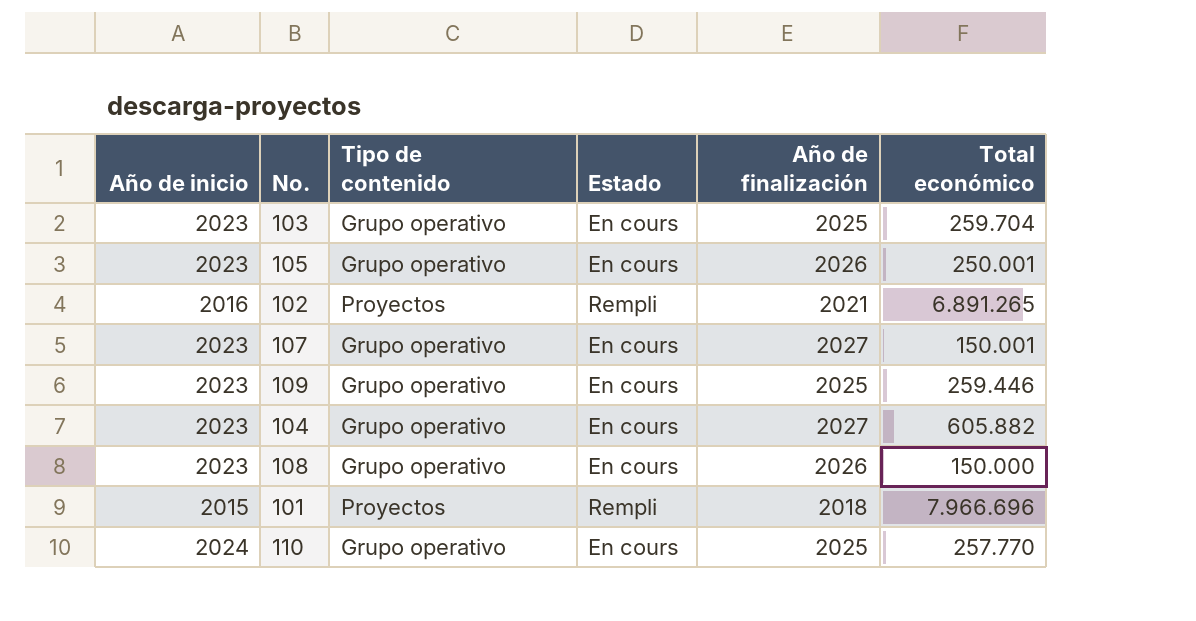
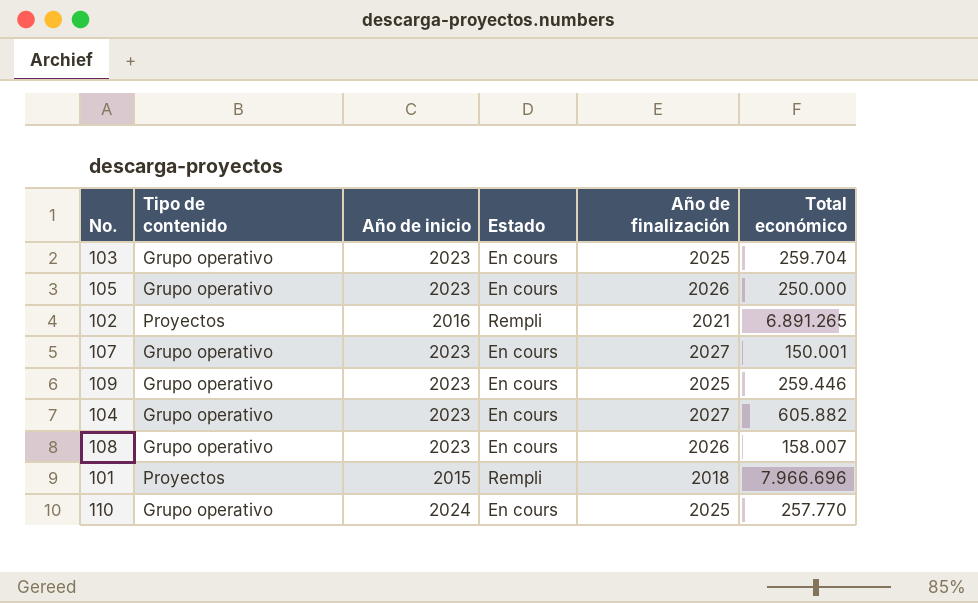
column Año de inicio | position: 1 -> 3
105 | Total económico: 250.001 -> 250.000
108 | Total económico: 150.000 -> 158.007

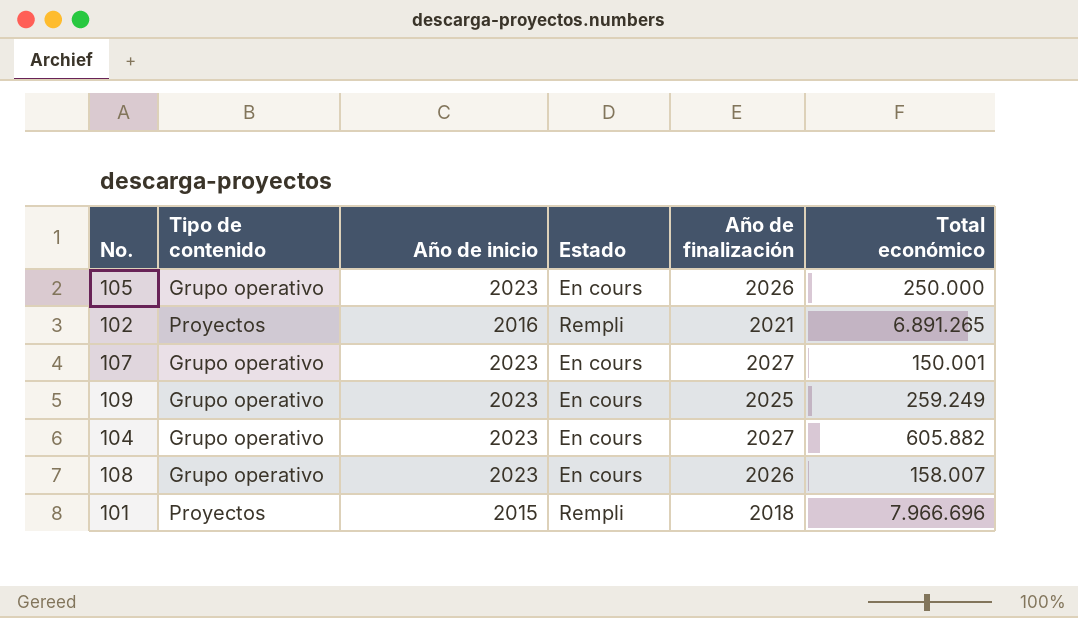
row 103: Grupo operativo | 2023 | En cours | 2025 | 259.704 -> none
row 110: Grupo operativo | 2024 | En cours | 2025 | 257.770 -> none
109 | Total económico: 259.446 -> 259.249

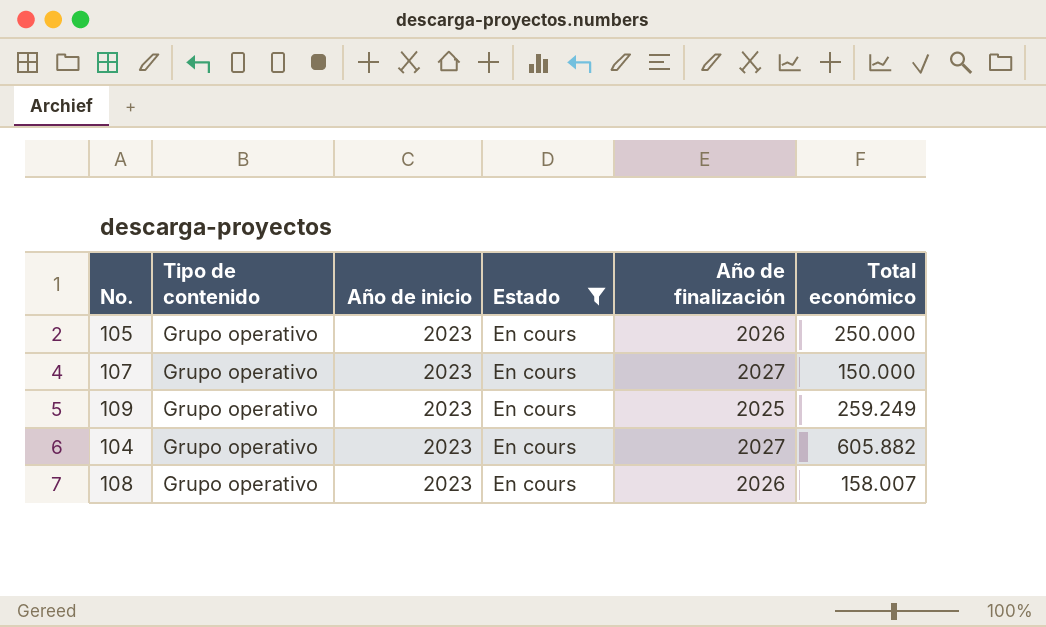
filter: none -> Estado = En cours
107 | Total económico: 150.001 -> 150.000

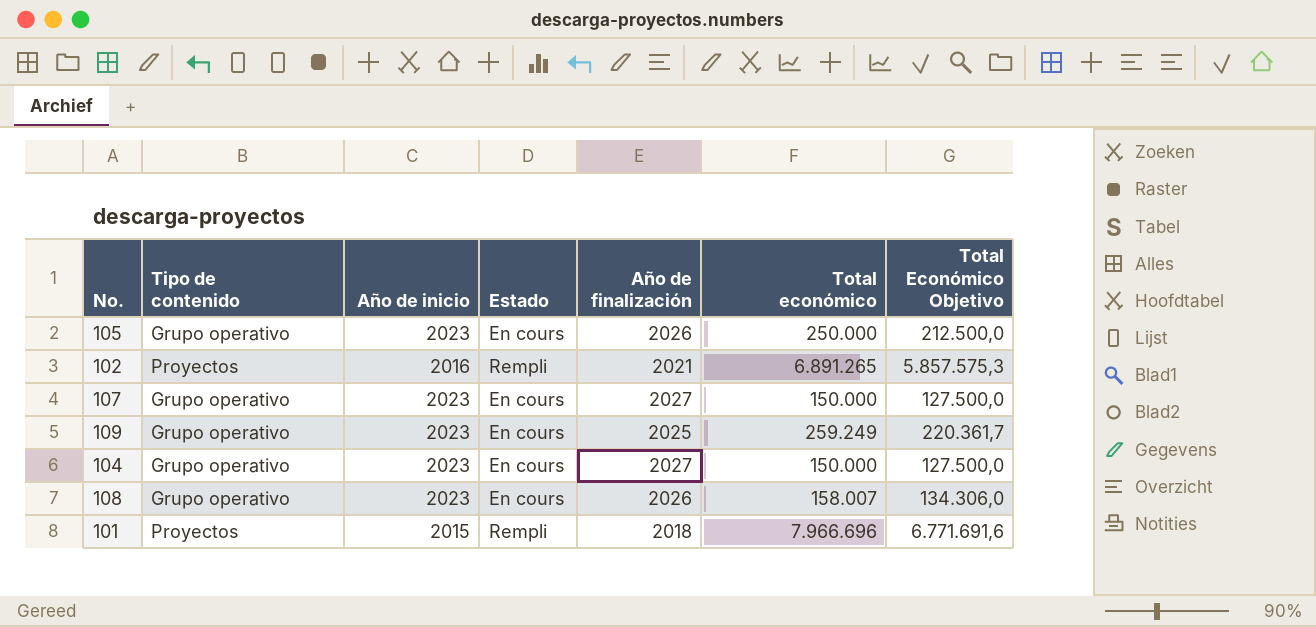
filter: Estado = En cours -> none
column Total Económico Objetivo | formula: none -> [Total económico] * 0,85
104 | Total económico: 605.882 -> 150.000

